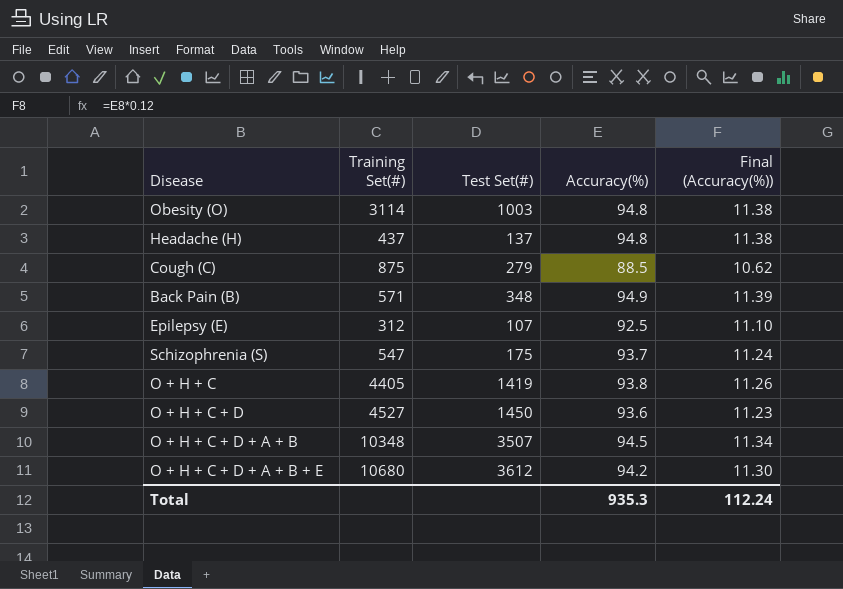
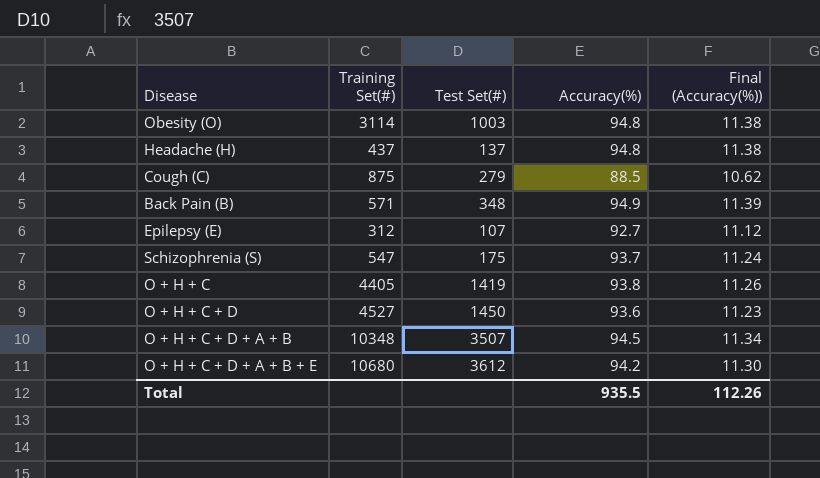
Epilepsy (E) | Accuracy(%): 92.5 -> 92.7
Epilepsy (E) | Final (Accuracy(%)): 11.10 -> 11.12
Total | Accuracy(%): 935.3 -> 935.5
Total | Final (Accuracy(%)): 112.24 -> 112.26

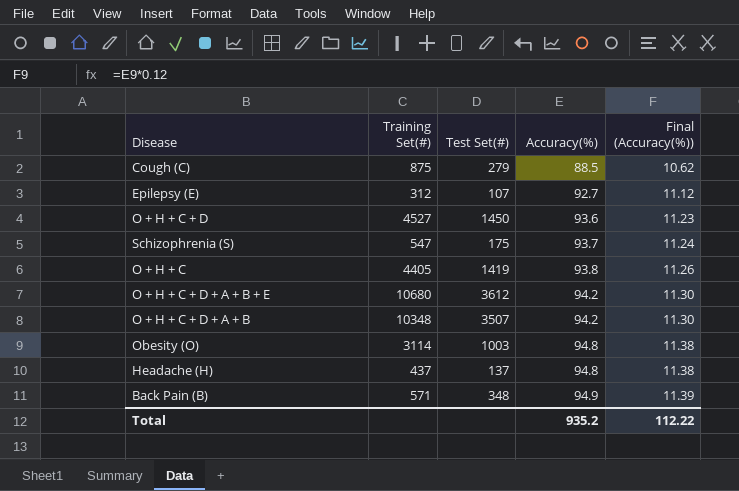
row order: none -> Accuracy(%) ascending
O + H + C + D + A + B | Accuracy(%): 94.5 -> 94.2
O + H + C + D + A + B | Final (Accuracy(%)): 11.34 -> 11.30
Total | Accuracy(%): 935.5 -> 935.2
Total | Final (Accuracy(%)): 112.26 -> 112.22

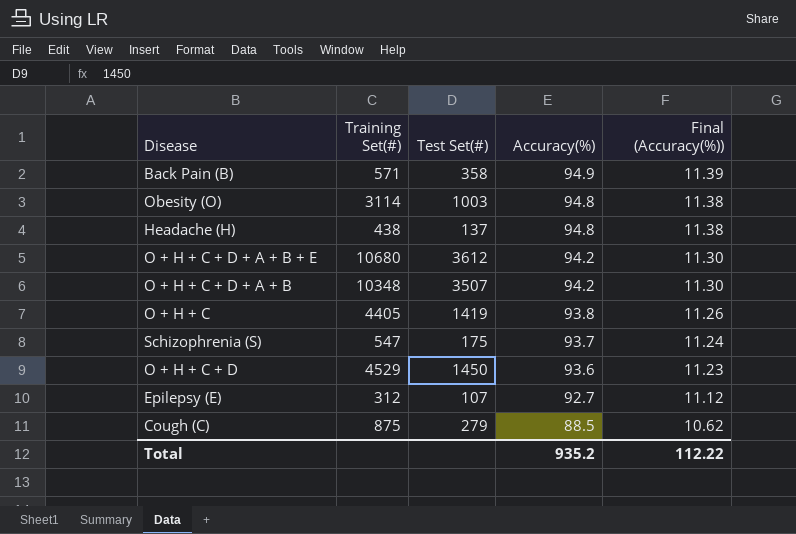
row order: Accuracy(%) ascending -> Accuracy(%) descending
Back Pain (B) | Test Set(#): 348 -> 358
Headache (H) | Training Set(#): 437 -> 438
O + H + C + D | Training Set(#): 4527 -> 4529

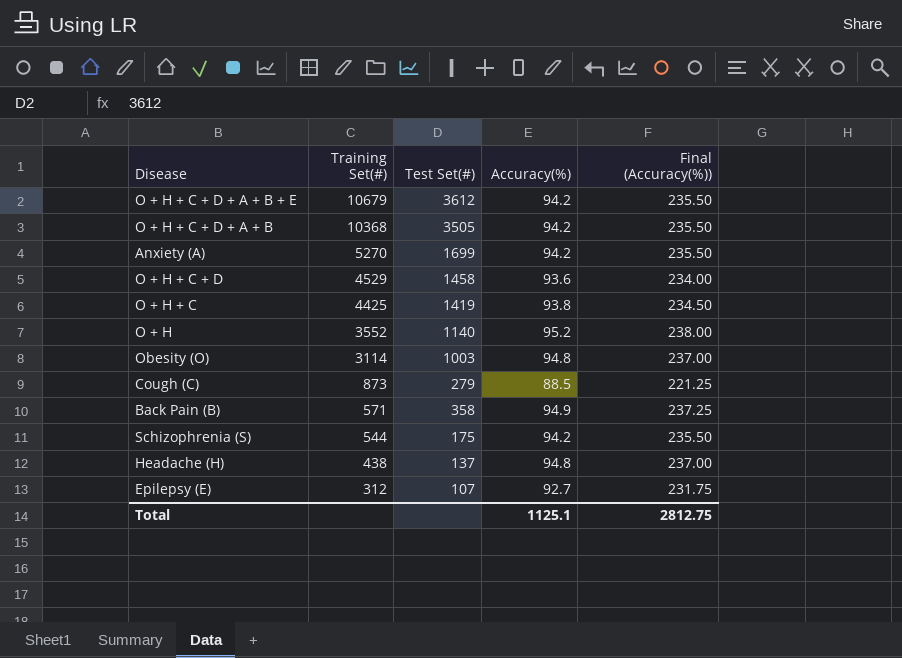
row order: Accuracy(%) descending -> Training Set(#) descending
column Final (Accuracy(%)) | formula: [Accuracy(%)] * 0.12 -> [Accuracy(%)] * 2.5
O + H + C + D + A + B + E | Training Set(#): 10680 -> 10679
O + H + C + D + A + B | Training Set(#): 10348 -> 10368
O + H + C + D + A + B | Test Set(#): 3507 -> 3505
row Anxiety (A): none -> 5270 | 1699 | 94.2 | 235.50
O + H + C + D | Test Set(#): 1450 -> 1458
O + H + C | Training Set(#): 4405 -> 4425
row O + H: none -> 3552 | 1140 | 95.2 | 238.00
Cough (C) | Training Set(#): 875 -> 873
Schizophrenia (S) | Training Set(#): 547 -> 544
Schizophrenia (S) | Accuracy(%): 93.7 -> 94.2
Total | Accuracy(%): 935.2 -> 1125.1
Total | Final (Accuracy(%)): 112.22 -> 2812.75

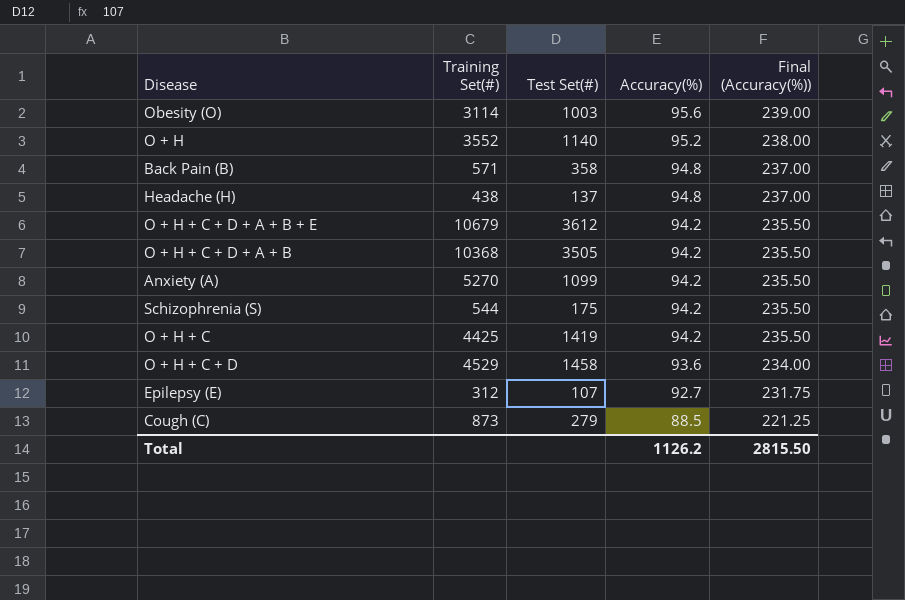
row order: Training Set(#) descending -> Accuracy(%) descending
Obesity (O) | Accuracy(%): 94.8 -> 95.6
Obesity (O) | Final (Accuracy(%)): 237.00 -> 239.00
Back Pain (B) | Accuracy(%): 94.9 -> 94.8
Back Pain (B) | Final (Accuracy(%)): 237.25 -> 237.00
Anxiety (A) | Test Set(#): 1699 -> 1099
O + H + C | Accuracy(%): 93.8 -> 94.2
O + H + C | Final (Accuracy(%)): 234.50 -> 235.50
Total | Accuracy(%): 1125.1 -> 1126.2
Total | Final (Accuracy(%)): 2812.75 -> 2815.50

